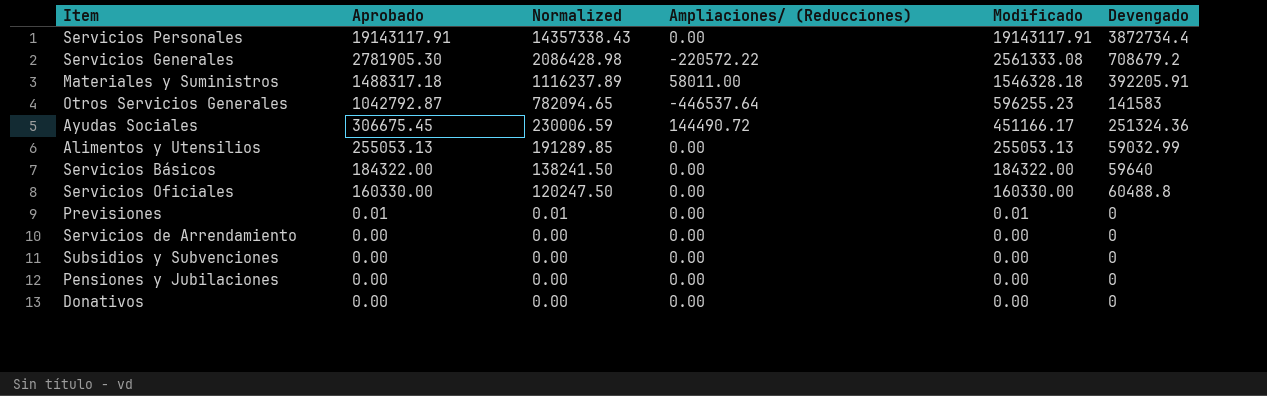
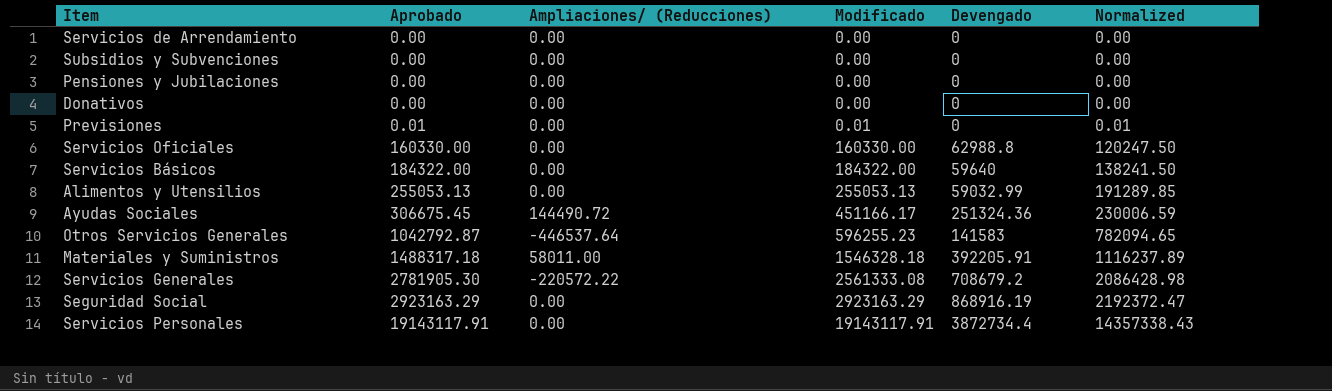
row order: Aprobado descending -> Aprobado ascending
column Normalized | position: 3 -> 6
Servicios Oficiales | Devengado: 60488.8 -> 62988.8
row Seguridad Social: none -> 2923163.29 | 0.00 | 2923163.29 | 868916.19 | 2192372.47

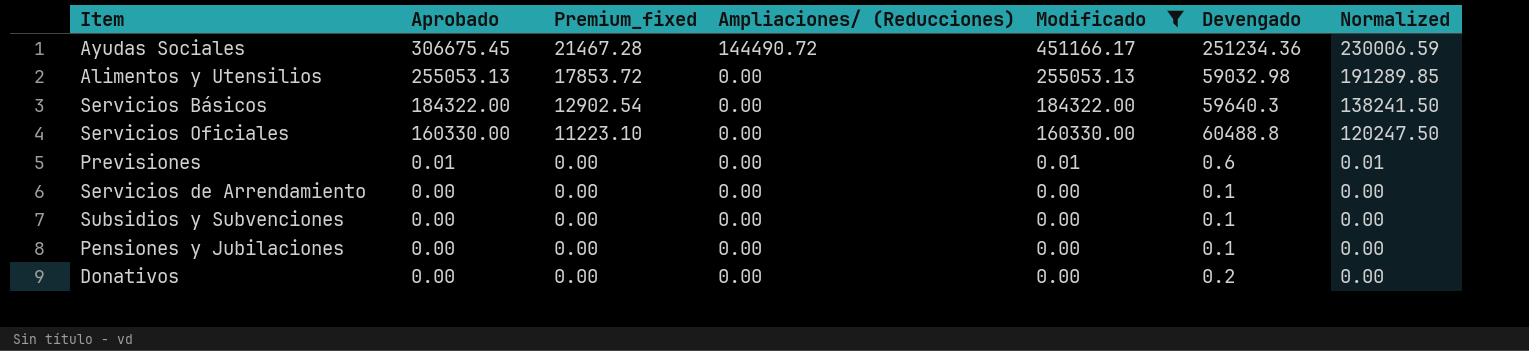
filter: none -> Modificado <= 451166.17
row order: Aprobado ascending -> Aprobado descending
column Premium_fixed | formula: none -> [Aprobado] * 0.07
Ayudas Sociales | Devengado: 251324.36 -> 251234.36
Alimentos y Utensilios | Devengado: 59032.99 -> 59032.98
Servicios Básicos | Devengado: 59640 -> 59640.3
Servicios Oficiales | Devengado: 62988.8 -> 60488.8
Previsiones | Devengado: 0 -> 0.6
Servicios de Arrendamiento | Devengado: 0 -> 0.1
Subsidios y Subvenciones | Devengado: 0 -> 0.1
Pensiones y Jubilaciones | Devengado: 0 -> 0.1
Donativos | Devengado: 0 -> 0.2

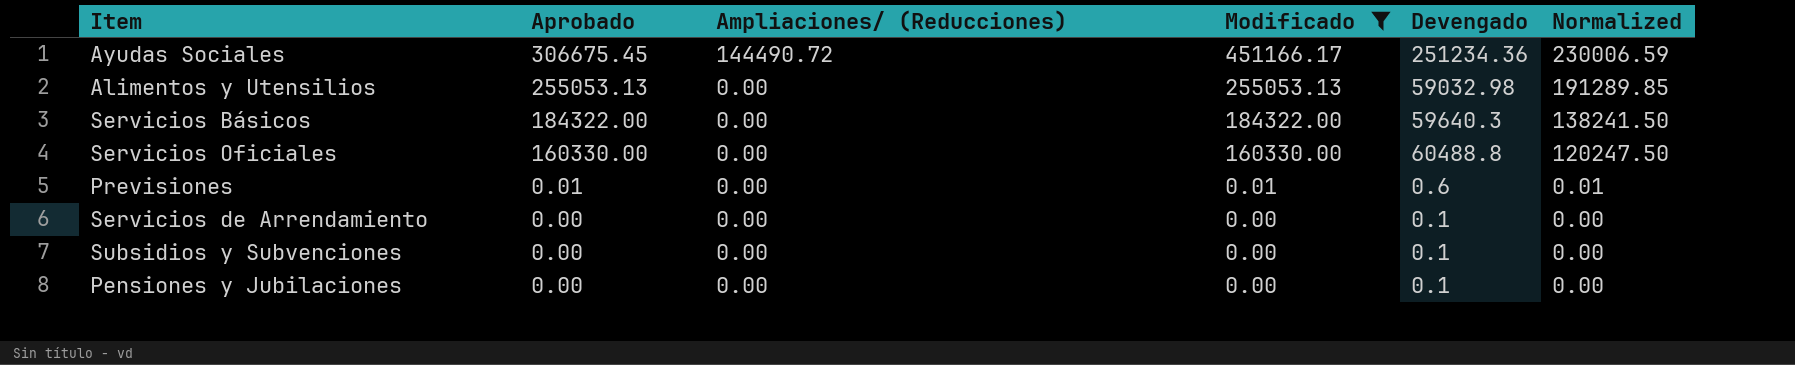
column Premium_fixed | formula: [Aprobado] * 0.07 -> none
row Donativos: 0.00 | 0.00 | 0.00 | 0.00 | 0.2 | 0.00 -> none

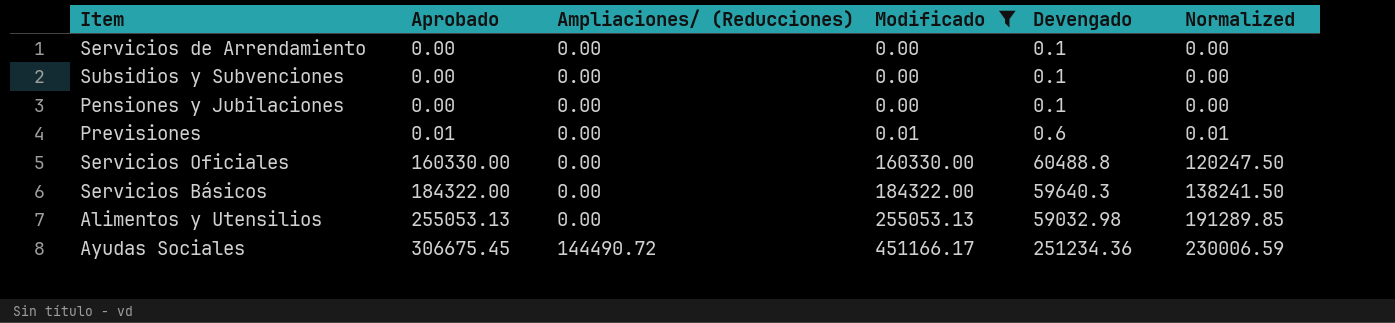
row order: Aprobado descending -> Aprobado ascending

